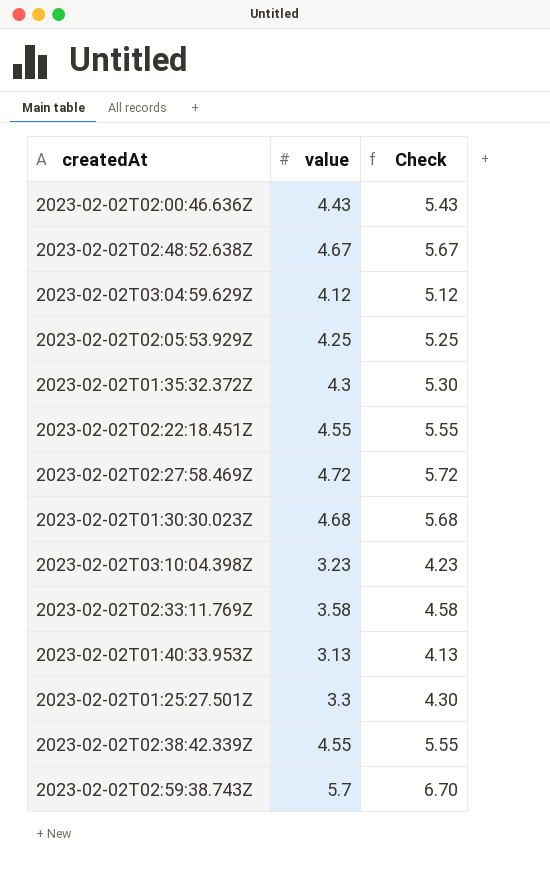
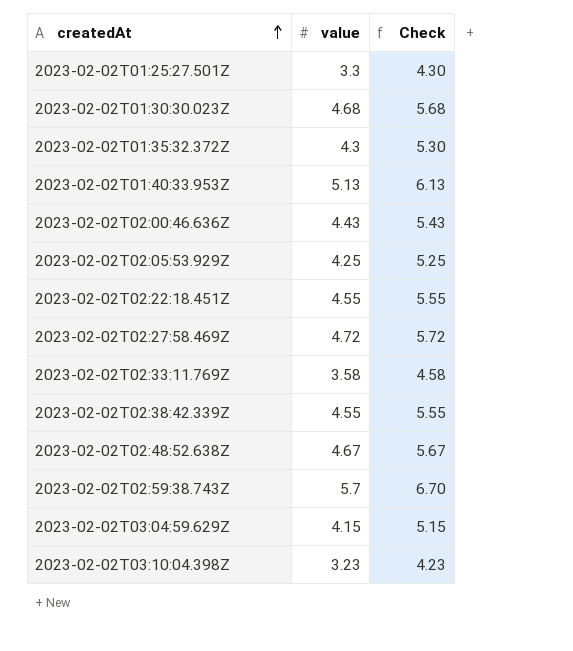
row order: none -> createdAt ascending
2023-02-02T01:40:33.953Z | value: 3.13 -> 5.13
2023-02-02T01:40:33.953Z | Check: 4.13 -> 6.13
2023-02-02T03:04:59.629Z | value: 4.12 -> 4.15
2023-02-02T03:04:59.629Z | Check: 5.12 -> 5.15

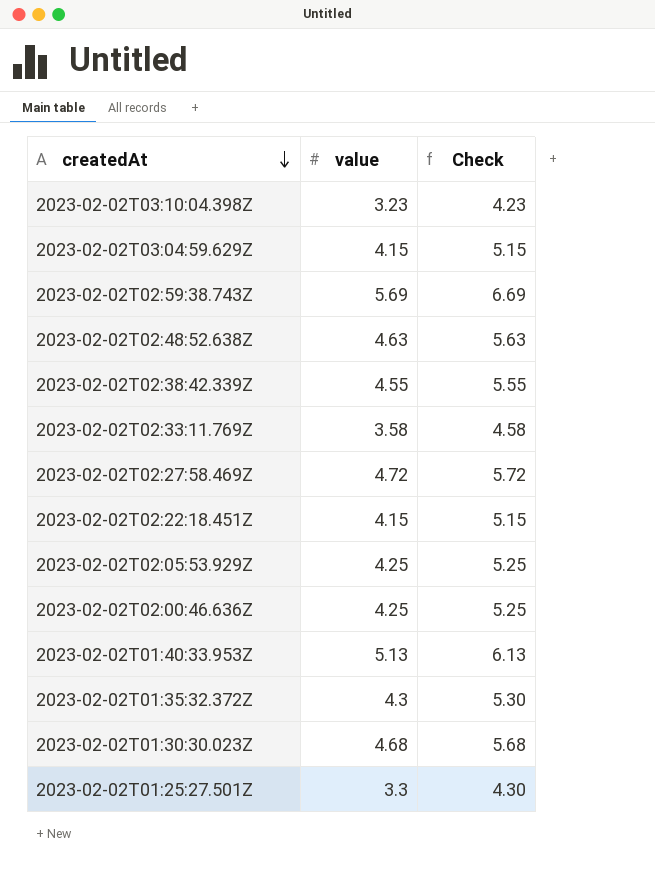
row order: createdAt ascending -> createdAt descending
2023-02-02T02:59:38.743Z | value: 5.7 -> 5.69
2023-02-02T02:59:38.743Z | Check: 6.70 -> 6.69
2023-02-02T02:48:52.638Z | value: 4.67 -> 4.63
2023-02-02T02:48:52.638Z | Check: 5.67 -> 5.63
2023-02-02T02:22:18.451Z | value: 4.55 -> 4.15
2023-02-02T02:22:18.451Z | Check: 5.55 -> 5.15
2023-02-02T02:00:46.636Z | value: 4.43 -> 4.25
2023-02-02T02:00:46.636Z | Check: 5.43 -> 5.25

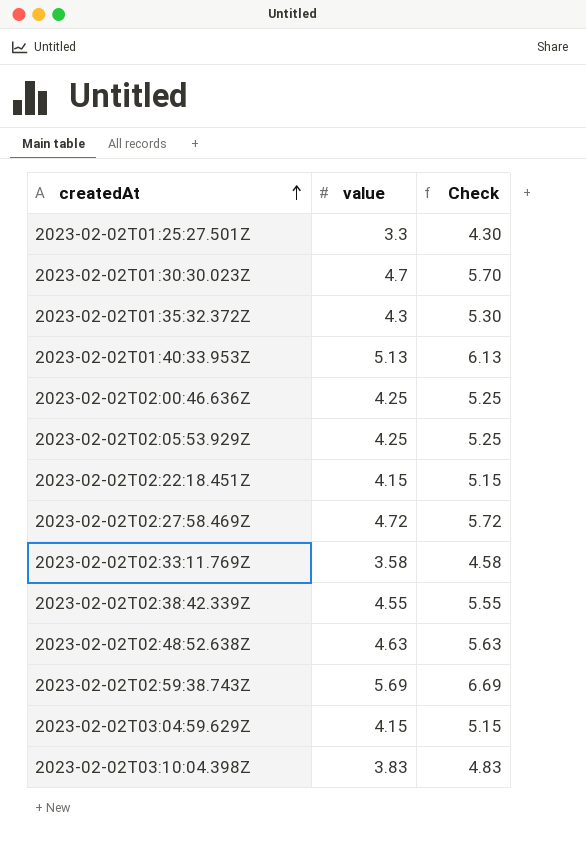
row order: createdAt descending -> createdAt ascending
2023-02-02T01:30:30.023Z | value: 4.68 -> 4.7
2023-02-02T01:30:30.023Z | Check: 5.68 -> 5.70
2023-02-02T03:10:04.398Z | value: 3.23 -> 3.83
2023-02-02T03:10:04.398Z | Check: 4.23 -> 4.83

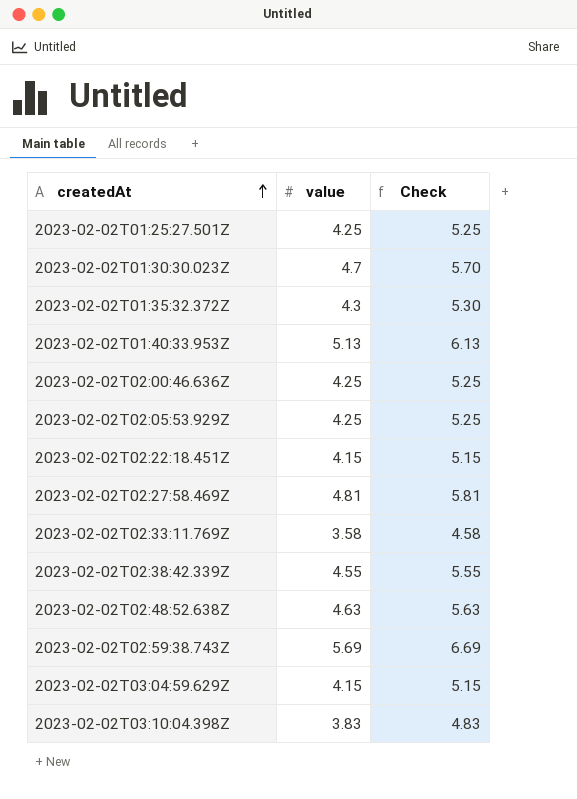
2023-02-02T01:25:27.501Z | value: 3.3 -> 4.25
2023-02-02T01:25:27.501Z | Check: 4.30 -> 5.25
2023-02-02T02:27:58.469Z | value: 4.72 -> 4.81
2023-02-02T02:27:58.469Z | Check: 5.72 -> 5.81

